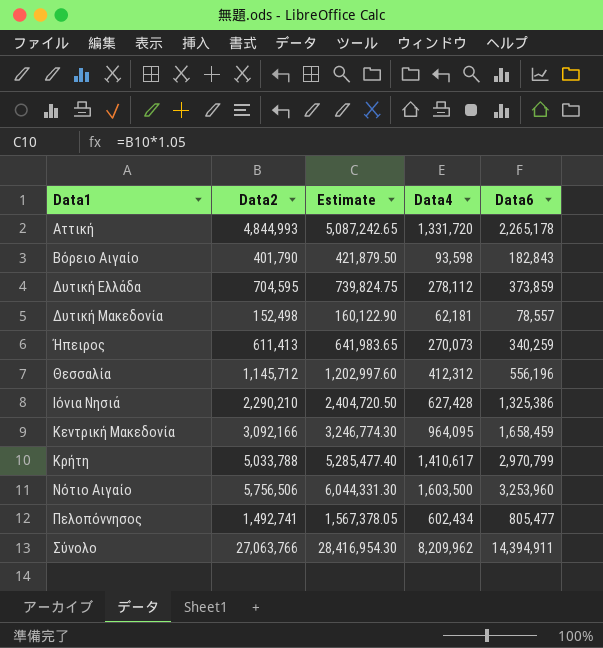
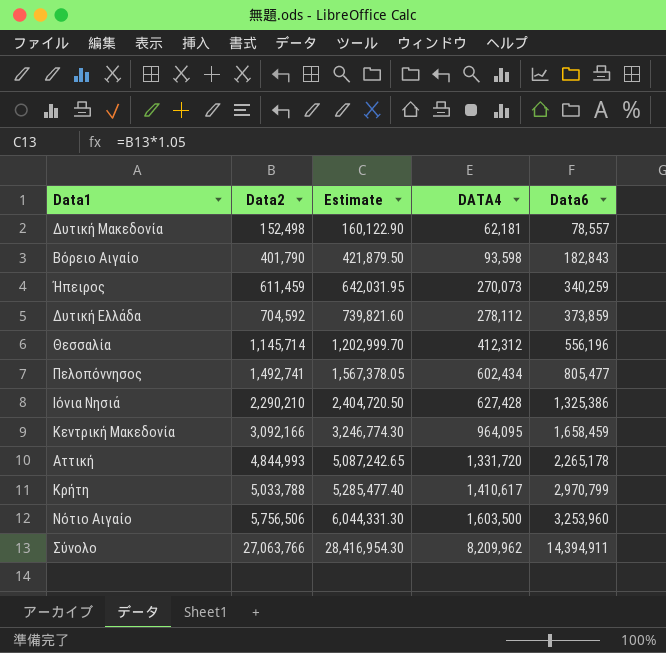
row order: Data1 ascending -> Data2 ascending
column name: Data4 -> DATA4
Ήπειρος | Data2: 611,413 -> 611,459
Ήπειρος | Estimate: 641,983.65 -> 642,031.95
Δυτική Ελλάδα | Data2: 704,595 -> 704,592
Δυτική Ελλάδα | Estimate: 739,824.75 -> 739,821.60
Θεσσαλία | Data2: 1,145,712 -> 1,145,714
Θεσσαλία | Estimate: 1,202,997.60 -> 1,202,999.70

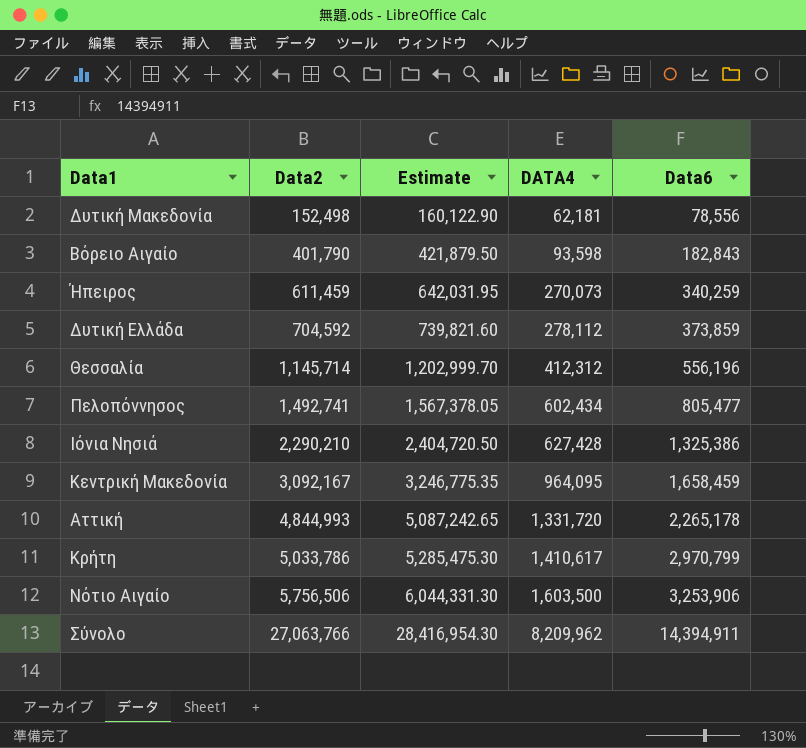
Δυτική Μακεδονία | Data6: 78,557 -> 78,556
Κεντρική Μακεδονία | Data2: 3,092,166 -> 3,092,167
Κεντρική Μακεδονία | Estimate: 3,246,774.30 -> 3,246,775.35
Κρήτη | Data2: 5,033,788 -> 5,033,786
Κρήτη | Estimate: 5,285,477.40 -> 5,285,475.30
Νότιο Αιγαίο | Data6: 3,253,960 -> 3,253,906

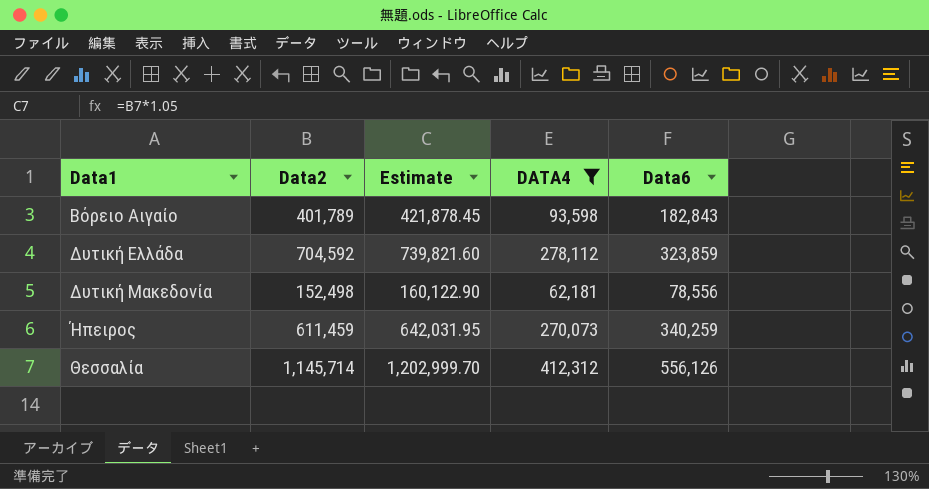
filter: none -> DATA4 <= 412,312
row order: Data2 ascending -> Data1 ascending
Βόρειο Αιγαίο | Data2: 401,790 -> 401,789
Βόρειο Αιγαίο | Estimate: 421,879.50 -> 421,878.45
Δυτική Ελλάδα | Data6: 373,859 -> 323,859
Θεσσαλία | Data6: 556,196 -> 556,126

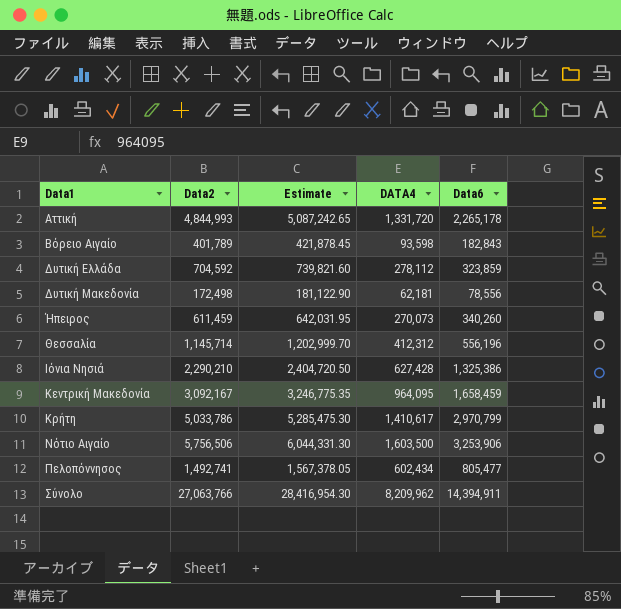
filter: DATA4 <= 412,312 -> none
Δυτική Μακεδονία | Data2: 152,498 -> 172,498
Δυτική Μακεδονία | Estimate: 160,122.90 -> 181,122.90
Ήπειρος | Data6: 340,259 -> 340,260
Θεσσαλία | Data6: 556,126 -> 556,196

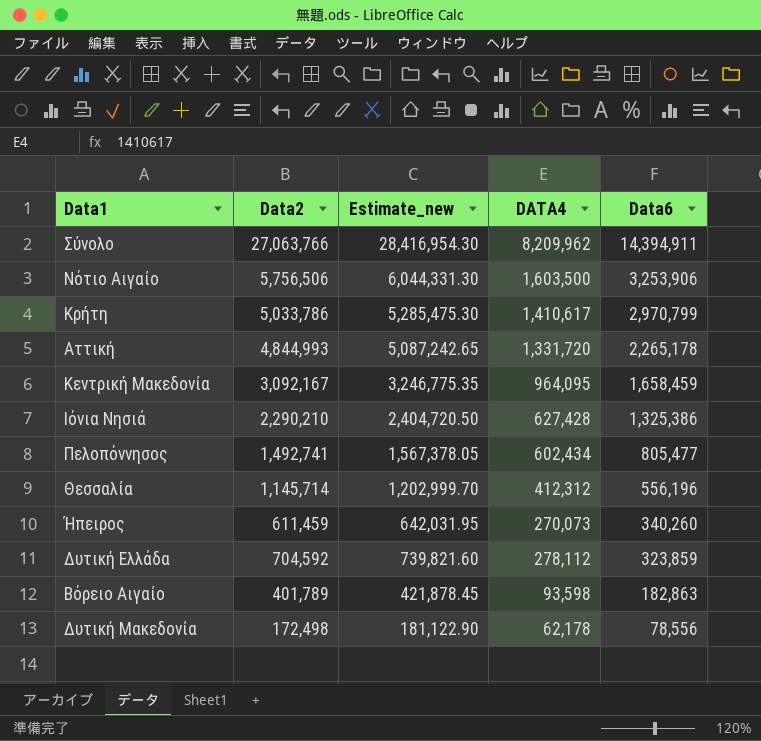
row order: Data1 ascending -> Data6 descending
column name: Estimate -> Estimate_new
Βόρειο Αιγαίο | Data6: 182,843 -> 182,863
Δυτική Μακεδονία | DATA4: 62,181 -> 62,178

